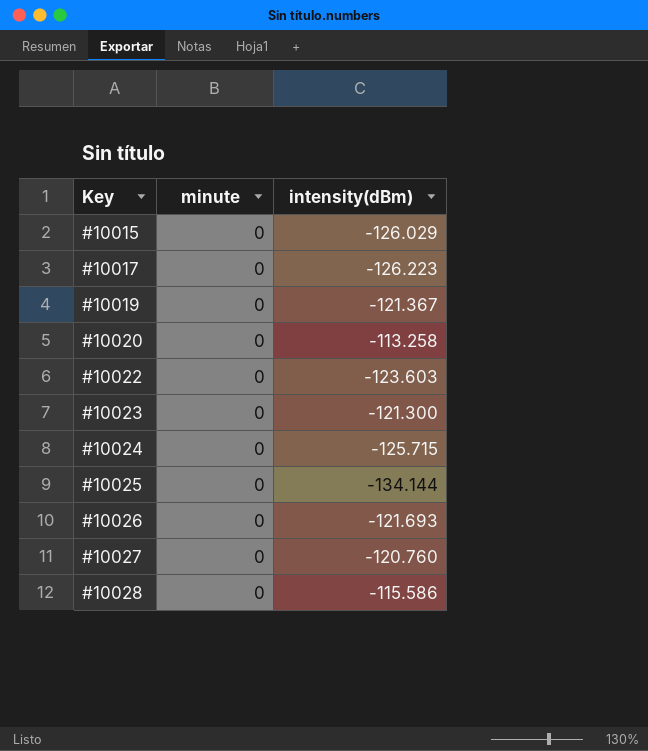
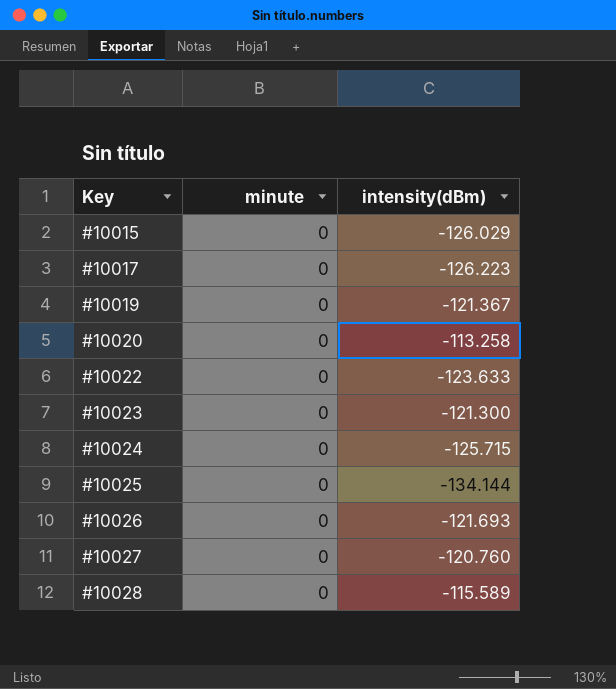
#10022 | intensity(dBm): -123.603 -> -123.633
#10028 | intensity(dBm): -115.586 -> -115.589

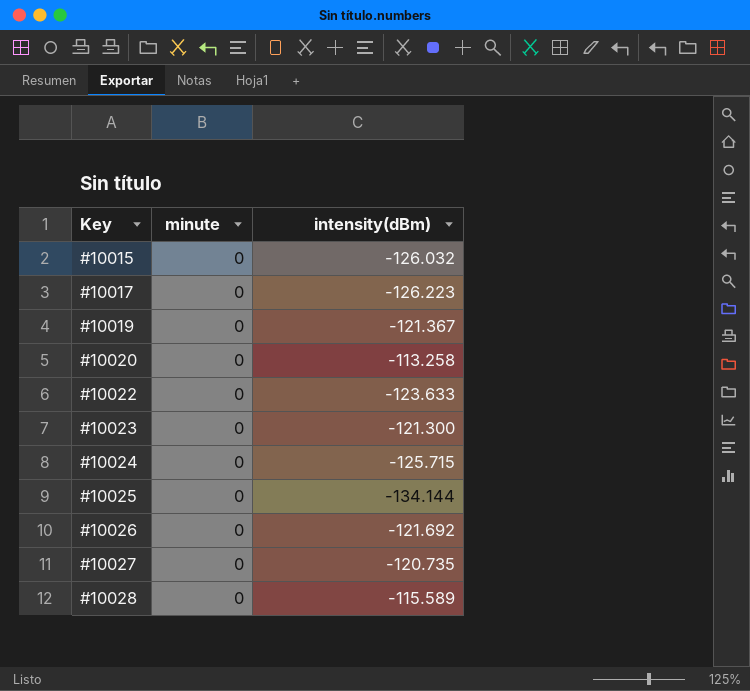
#10015 | intensity(dBm): -126.029 -> -126.032
#10026 | intensity(dBm): -121.693 -> -121.692
#10027 | intensity(dBm): -120.760 -> -120.735

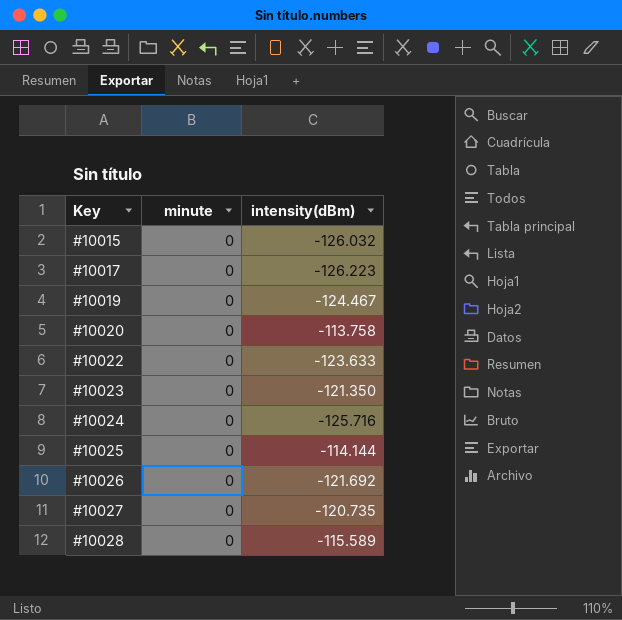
#10019 | intensity(dBm): -121.367 -> -124.467
#10020 | intensity(dBm): -113.258 -> -113.758
#10023 | intensity(dBm): -121.300 -> -121.350
#10024 | intensity(dBm): -125.715 -> -125.716
#10025 | intensity(dBm): -134.144 -> -114.144

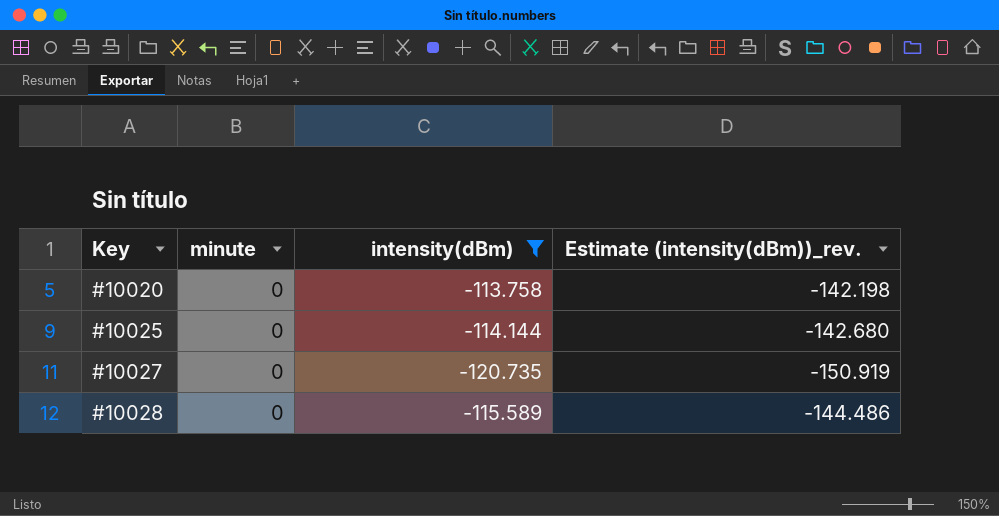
filter: none -> intensity(dBm) >= -120.735
column Estimate (intensity(dBm))_rev. | formula: none -> [intensity(dBm)] * 1.25

